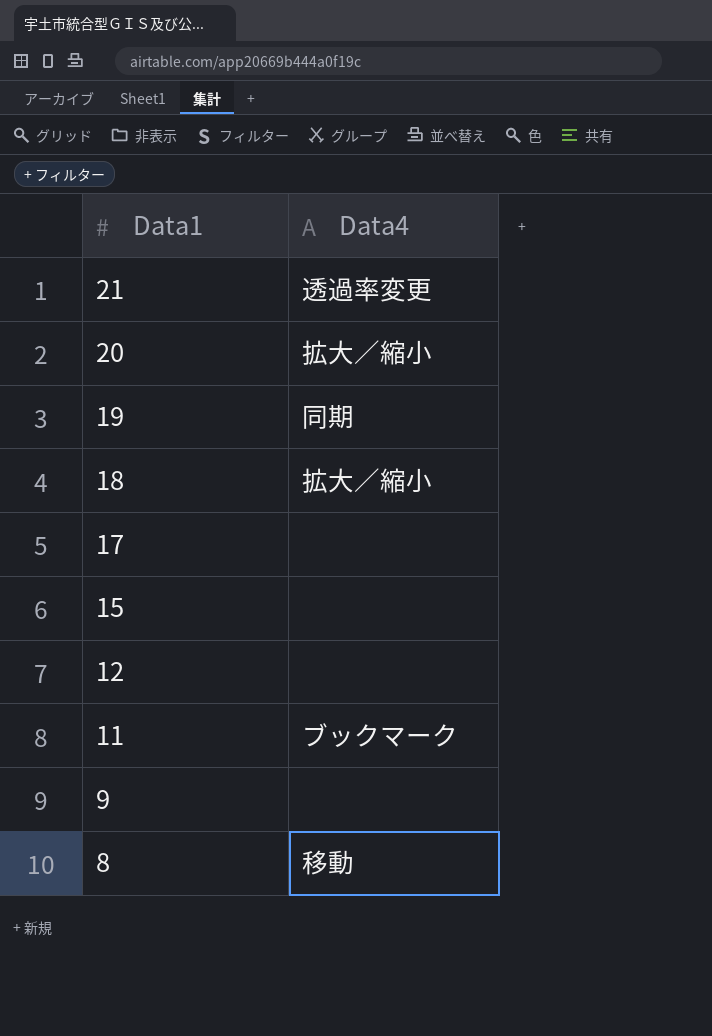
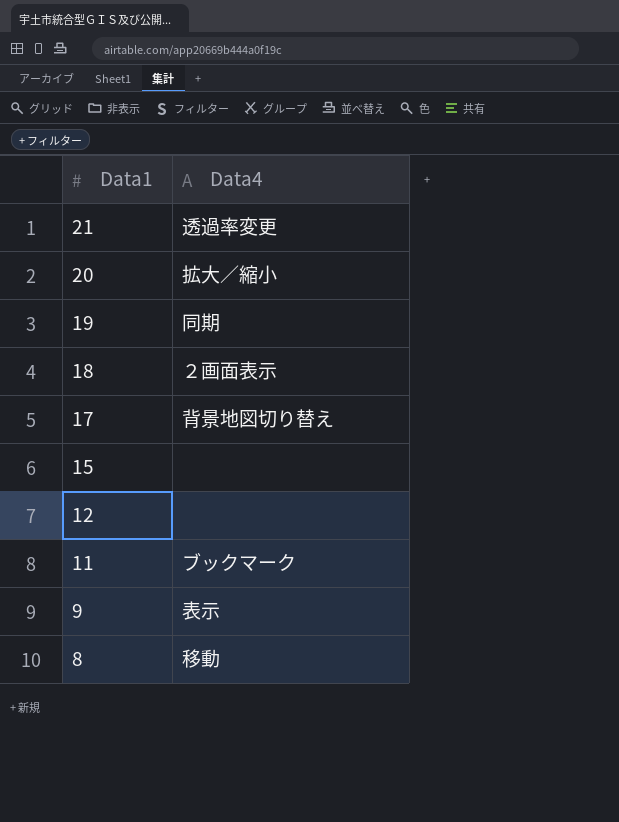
18 | Data4: 拡大／縮小 -> ２画面表示
17 | Data4: none -> 背景地図切り替え
9 | Data4: none -> 表示

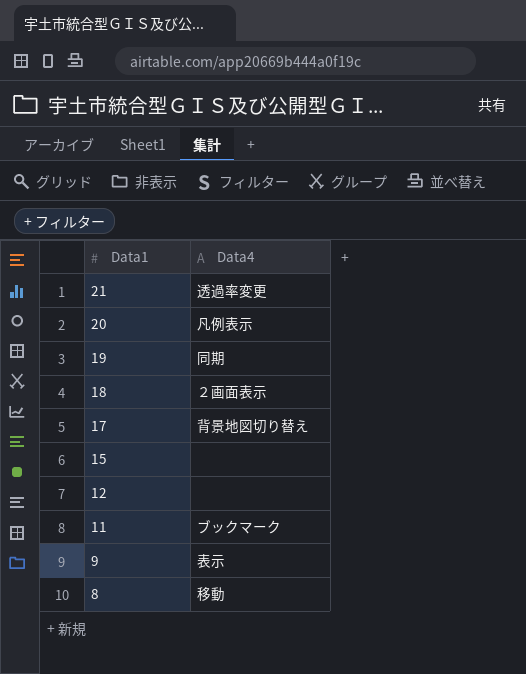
20 | Data4: 拡大／縮小 -> 凡例表示

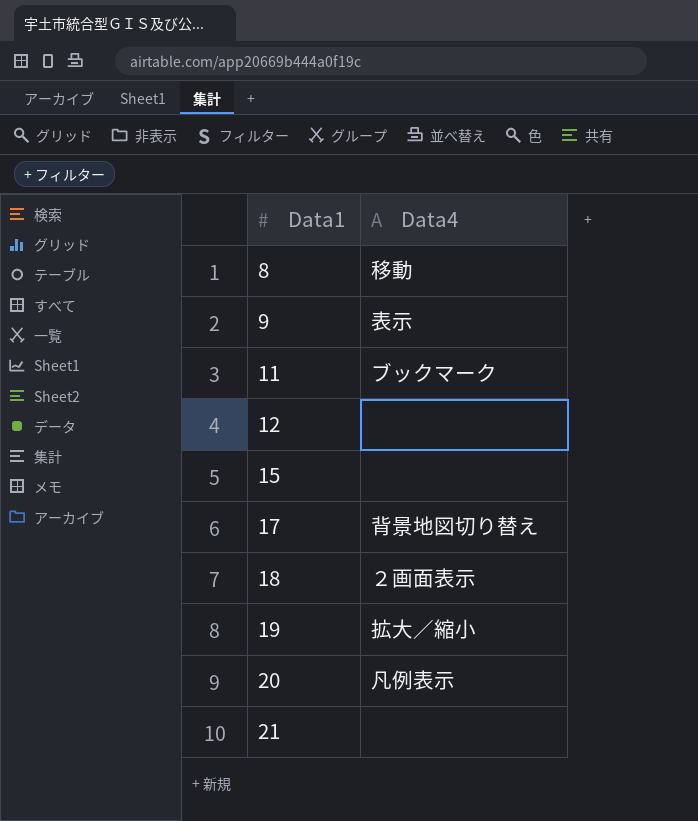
row order: Data1 descending -> Data1 ascending
19 | Data4: 同期 -> 拡大／縮小
21 | Data4: 透過率変更 -> none

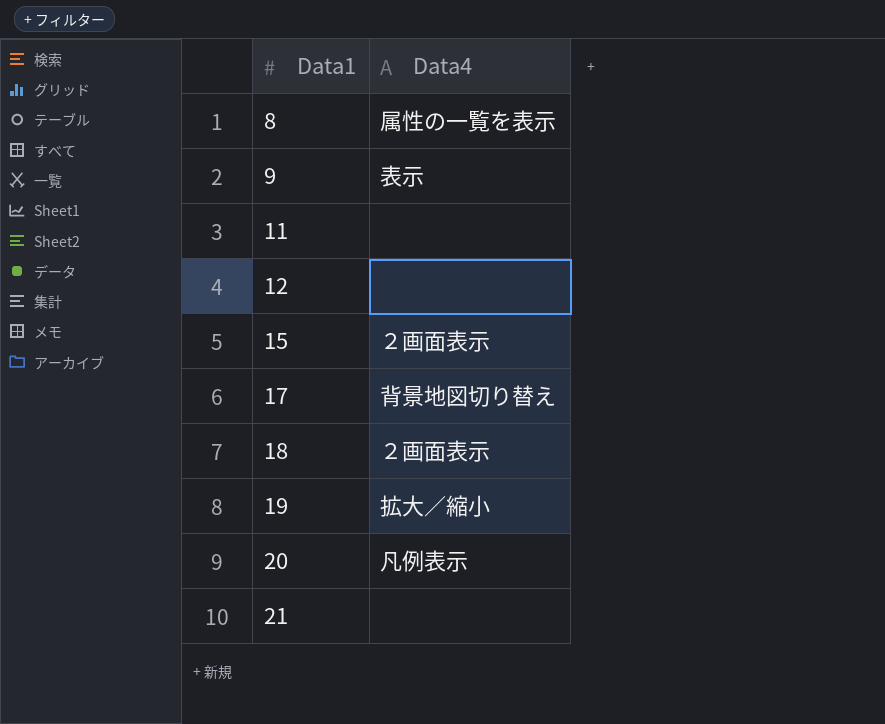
8 | Data4: 移動 -> 属性の一覧を表示
11 | Data4: ブックマーク -> none
15 | Data4: none -> ２画面表示

